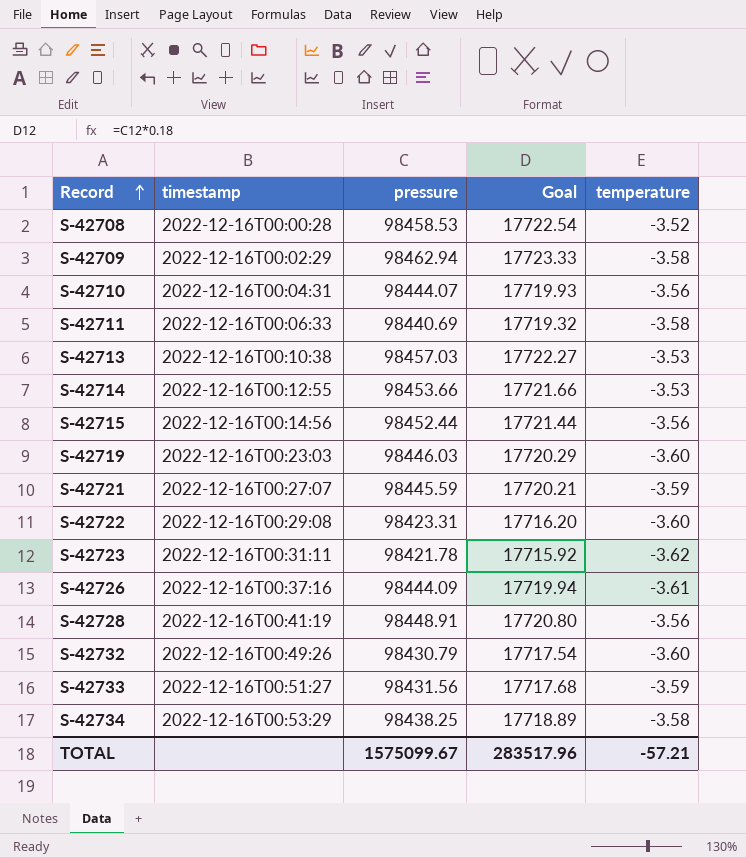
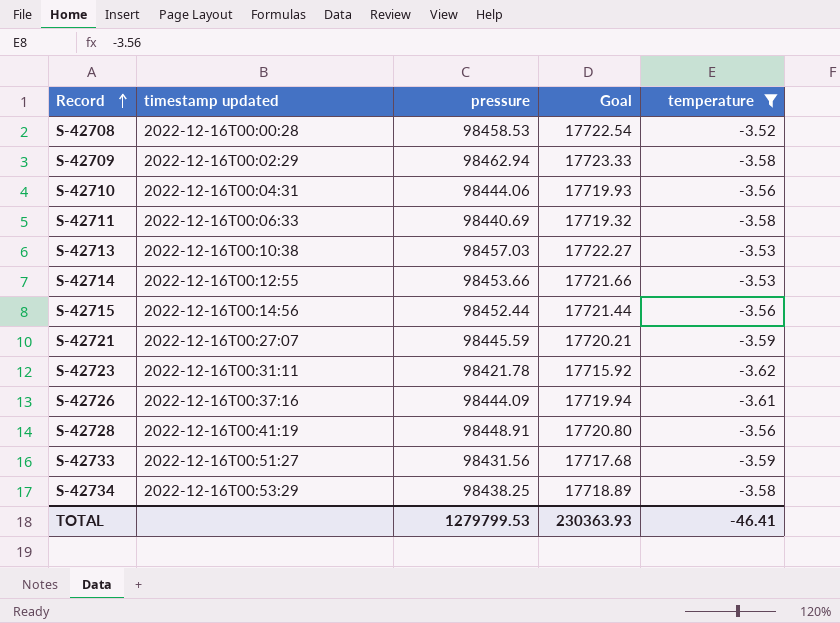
filter: none -> temperature != -3.60
column name: timestamp -> timestamp updated
S-42710 | pressure: 98444.07 -> 98444.06
TOTAL | pressure: 1575099.67 -> 1279799.53
TOTAL | Goal: 283517.96 -> 230363.93
TOTAL | temperature: -57.21 -> -46.41

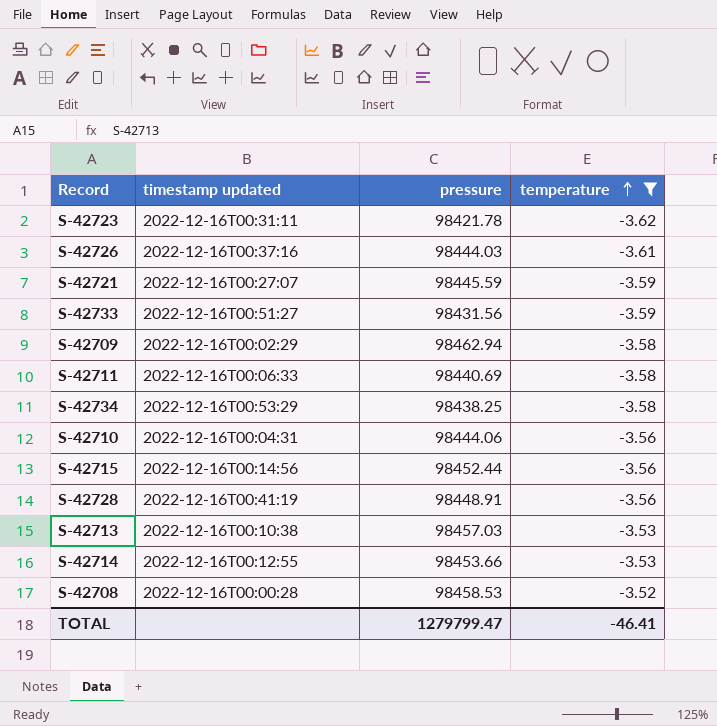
row order: Record ascending -> temperature ascending
column Goal | formula: [pressure] * 0.18 -> none
S-42726 | pressure: 98444.09 -> 98444.03
TOTAL | pressure: 1279799.53 -> 1279799.47

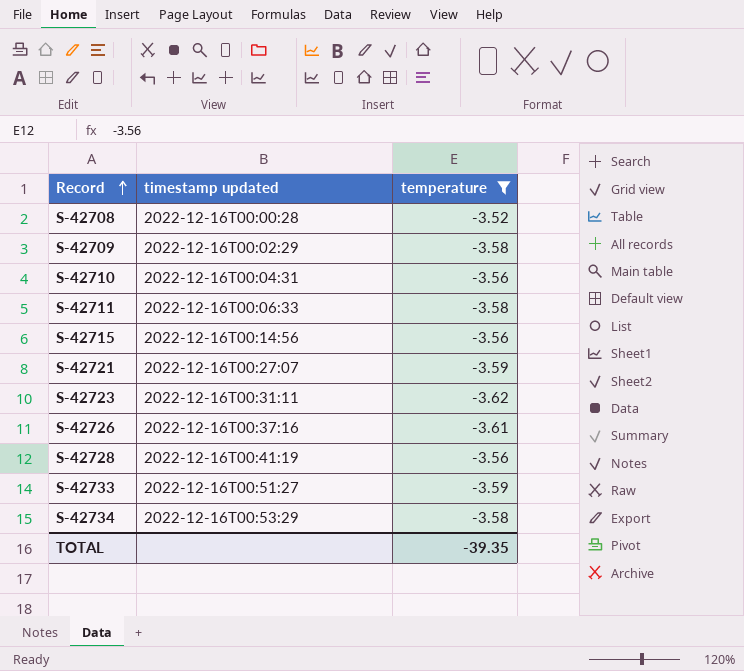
row order: temperature ascending -> Record ascending
column pressure | position: 3 -> none
row S-42713: 2022-12-16T00:10:38 | 98457.03 | -3.53 -> none
row S-42714: 2022-12-16T00:12:55 | 98453.66 | -3.53 -> none
TOTAL | temperature: -46.41 -> -39.35

